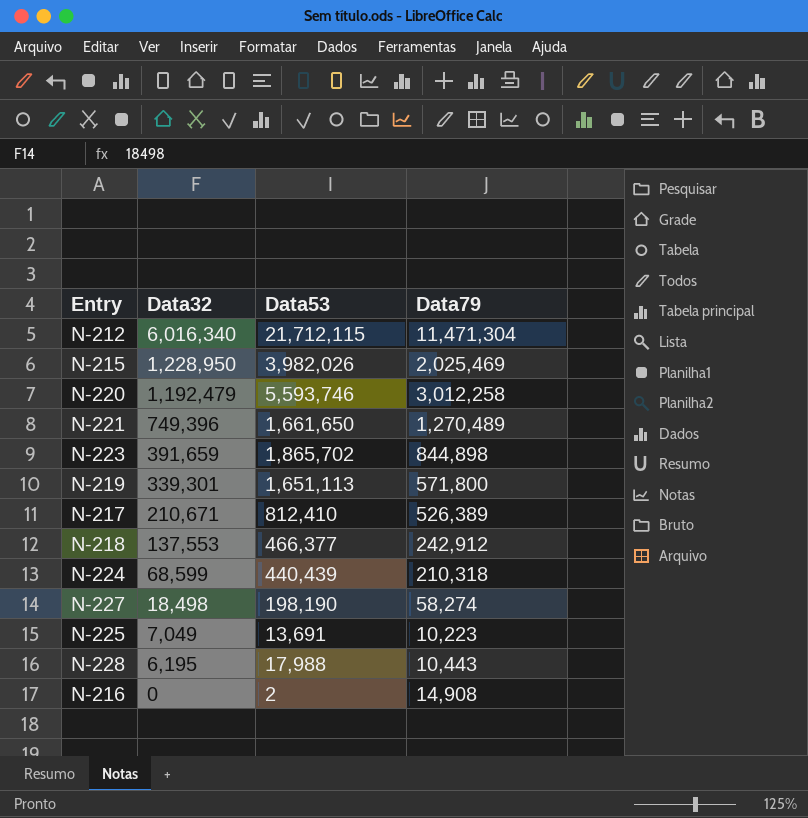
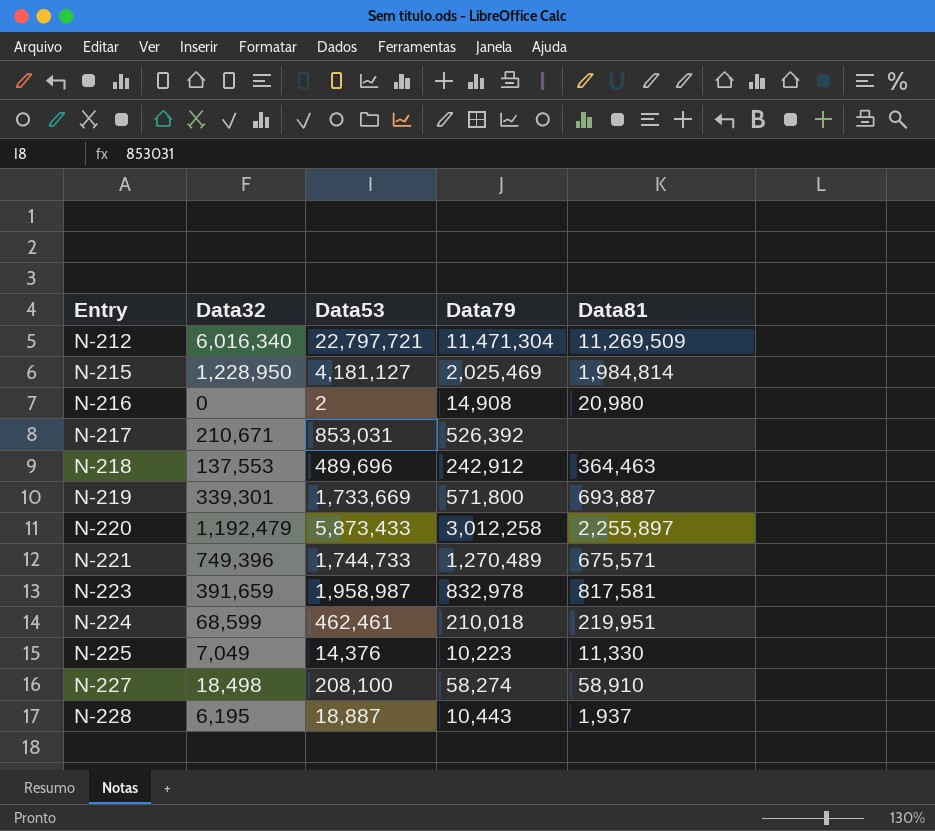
row order: Data32 descending -> Entry ascending
column Data81 | position: none -> 5
N-212 | Data53: 21,712,115 -> 22,797,721
N-215 | Data53: 3,982,026 -> 4,181,127
N-217 | Data53: 812,410 -> 853,031
N-217 | Data79: 526,389 -> 526,392
N-218 | Data53: 466,377 -> 489,696
N-219 | Data53: 1,651,113 -> 1,733,669
N-220 | Data53: 5,593,746 -> 5,873,433
N-221 | Data53: 1,661,650 -> 1,744,733
N-223 | Data53: 1,865,702 -> 1,958,987
N-223 | Data79: 844,898 -> 832,978
N-224 | Data53: 440,439 -> 462,461
N-224 | Data79: 210,318 -> 210,018
N-225 | Data53: 13,691 -> 14,376
N-227 | Data53: 198,190 -> 208,100
N-228 | Data53: 17,988 -> 18,887

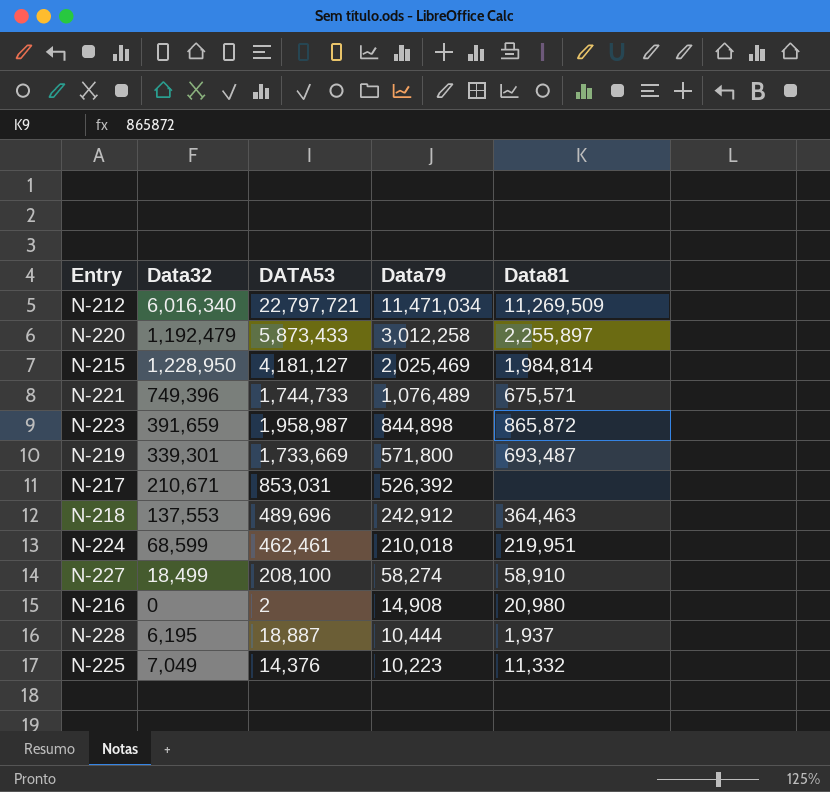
row order: Entry ascending -> Data79 descending
column name: Data53 -> DATA53
N-212 | Data79: 11,471,304 -> 11,471,034
N-221 | Data79: 1,270,489 -> 1,076,489
N-223 | Data79: 832,978 -> 844,898
N-223 | Data81: 817,581 -> 865,872
N-219 | Data81: 693,887 -> 693,487
N-227 | Data32: 18,498 -> 18,499
N-228 | Data79: 10,443 -> 10,444
N-225 | Data81: 11,330 -> 11,332

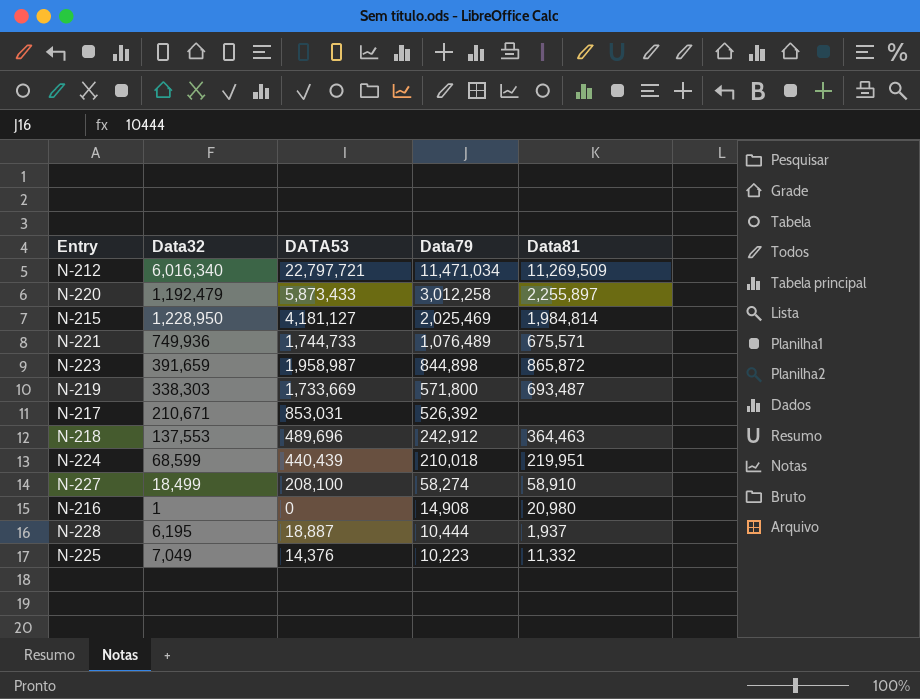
N-221 | Data32: 749,396 -> 749,936
N-219 | Data32: 339,301 -> 338,303
N-224 | DATA53: 462,461 -> 440,439
N-216 | Data32: 0 -> 1
N-216 | DATA53: 2 -> 0

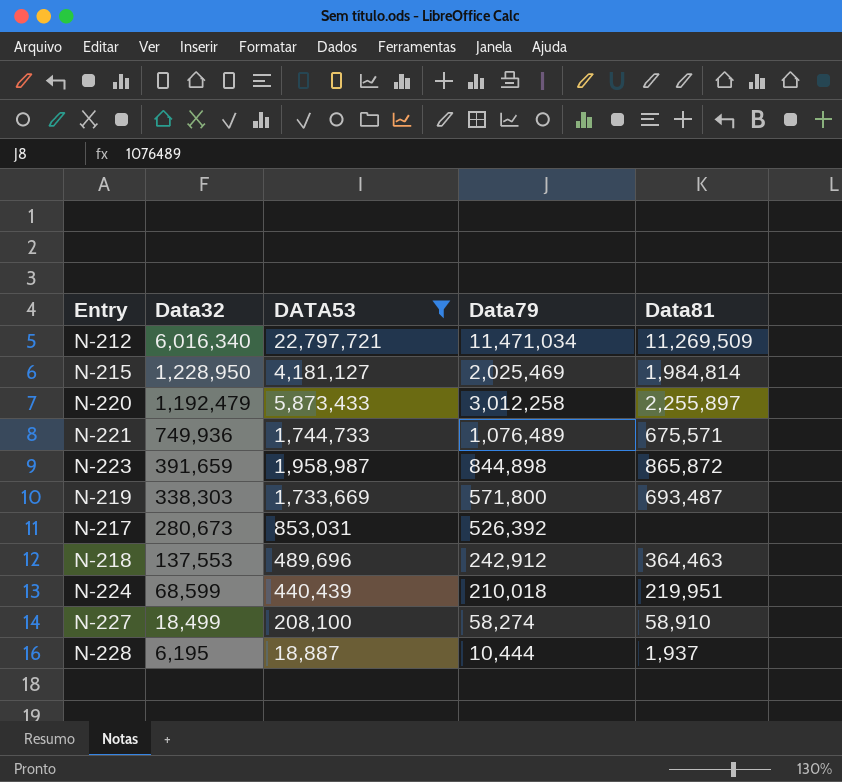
filter: none -> DATA53 >= 18,887
row order: Data79 descending -> Data32 descending
N-217 | Data32: 210,671 -> 280,673

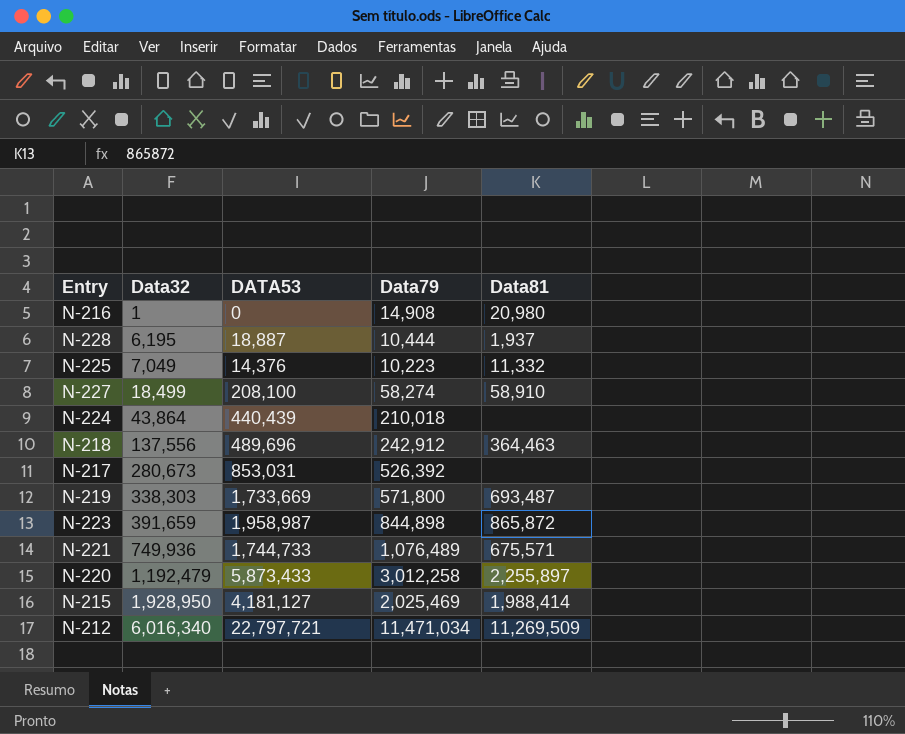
filter: DATA53 >= 18,887 -> none
row order: Data32 descending -> Data32 ascending
N-224 | Data32: 68,599 -> 43,864
N-224 | Data81: 219,951 -> none
N-218 | Data32: 137,553 -> 137,556
N-215 | Data32: 1,228,950 -> 1,928,950
N-215 | Data81: 1,984,814 -> 1,988,414

